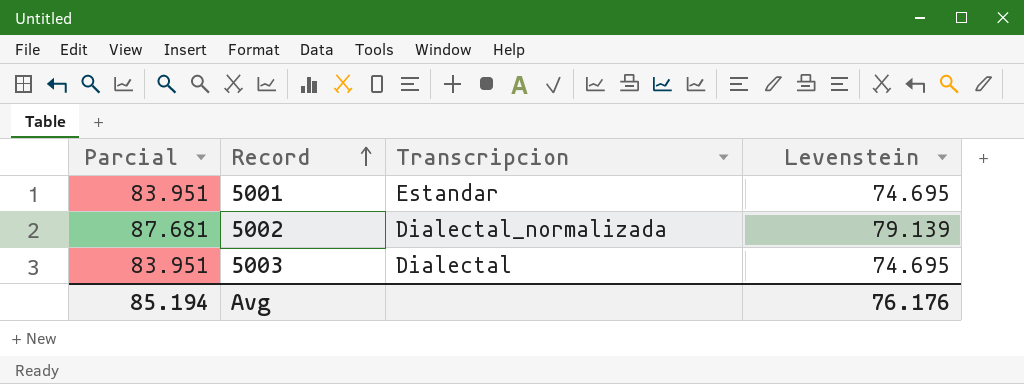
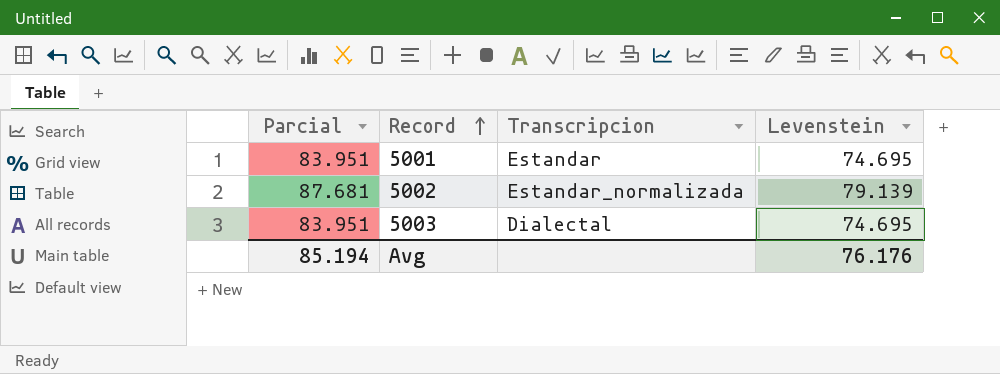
5002 | Transcripcion: Dialectal_normalizada -> Estandar_normalizada

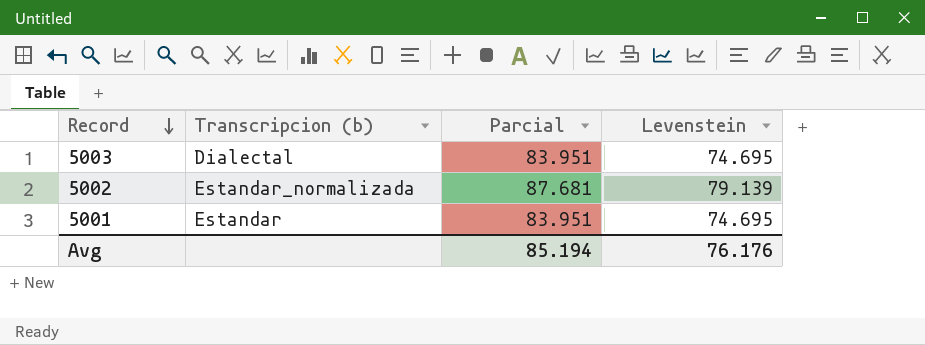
row order: Record ascending -> Record descending
column name: Transcripcion -> Transcripcion (b)
column Parcial | position: 1 -> 3

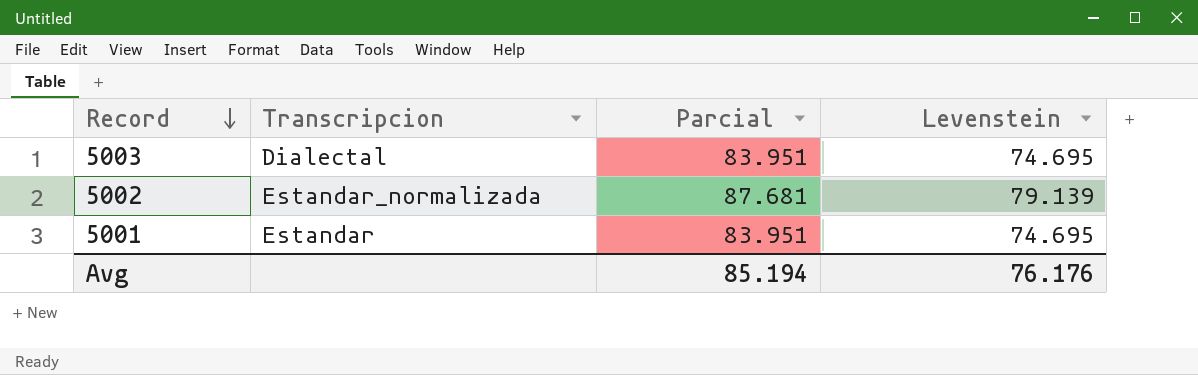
column name: Transcripcion (b) -> Transcripcion

